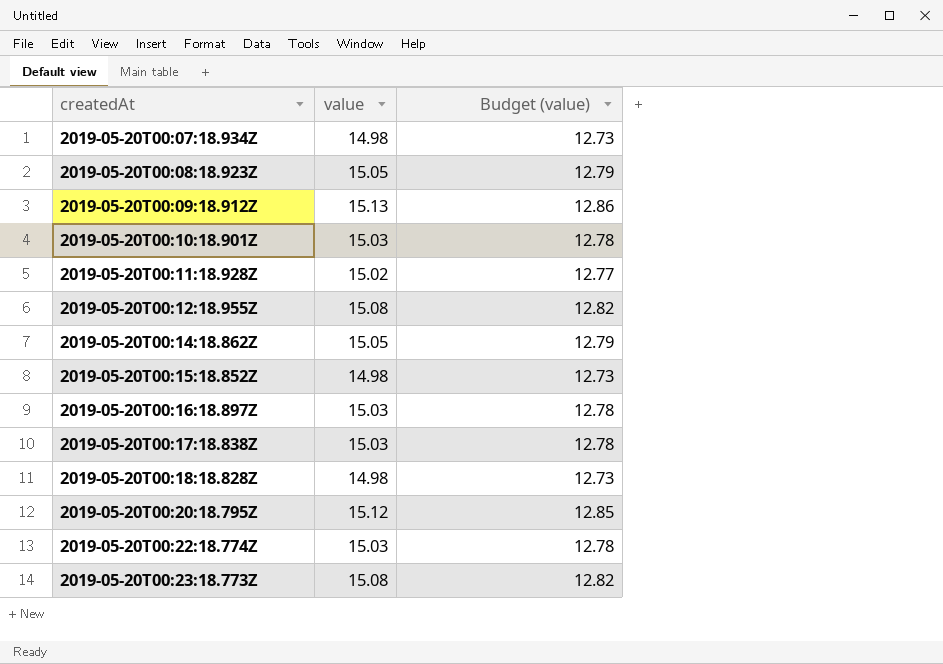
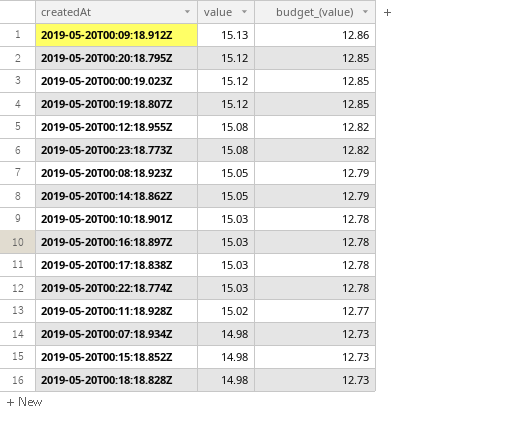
row order: createdAt ascending -> value descending
column name: Budget (value) -> budget_(value)
row 2019-05-20T00:00:19.023Z: none -> 15.12 | 12.85
row 2019-05-20T00:19:18.807Z: none -> 15.12 | 12.85

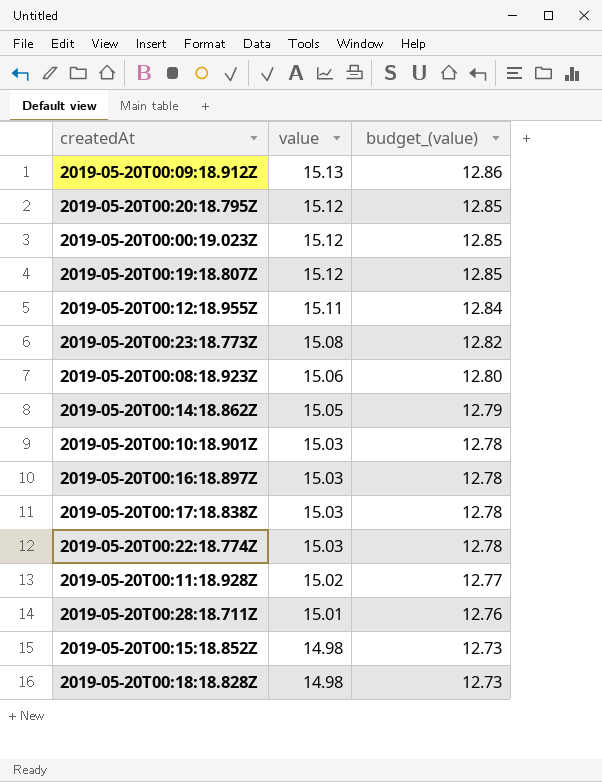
row 2019-05-20T00:07:18.934Z: 14.98 | 12.73 -> none
2019-05-20T00:12:18.955Z | value: 15.08 -> 15.11
2019-05-20T00:12:18.955Z | budget_(value): 12.82 -> 12.84
2019-05-20T00:08:18.923Z | value: 15.05 -> 15.06
2019-05-20T00:08:18.923Z | budget_(value): 12.79 -> 12.80
row 2019-05-20T00:28:18.711Z: none -> 15.01 | 12.76

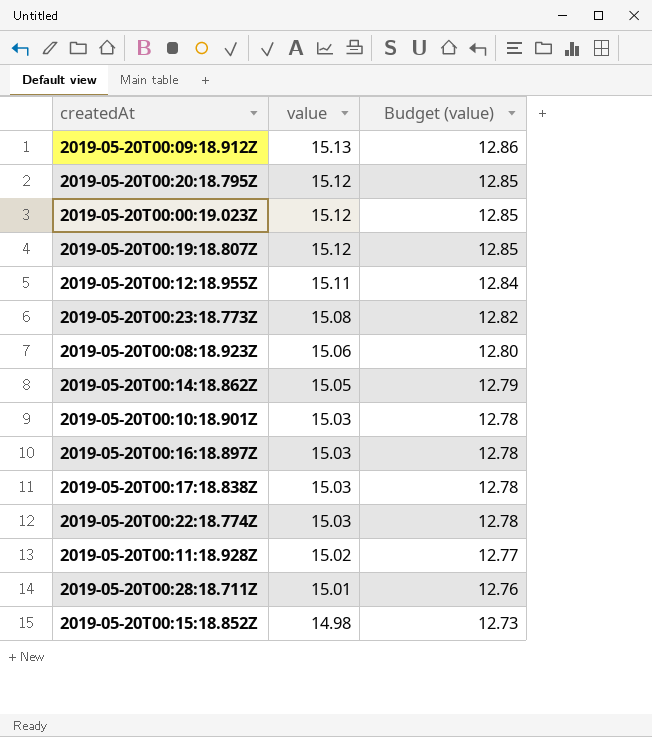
column name: budget_(value) -> Budget (value)
row 2019-05-20T00:18:18.828Z: 14.98 | 12.73 -> none

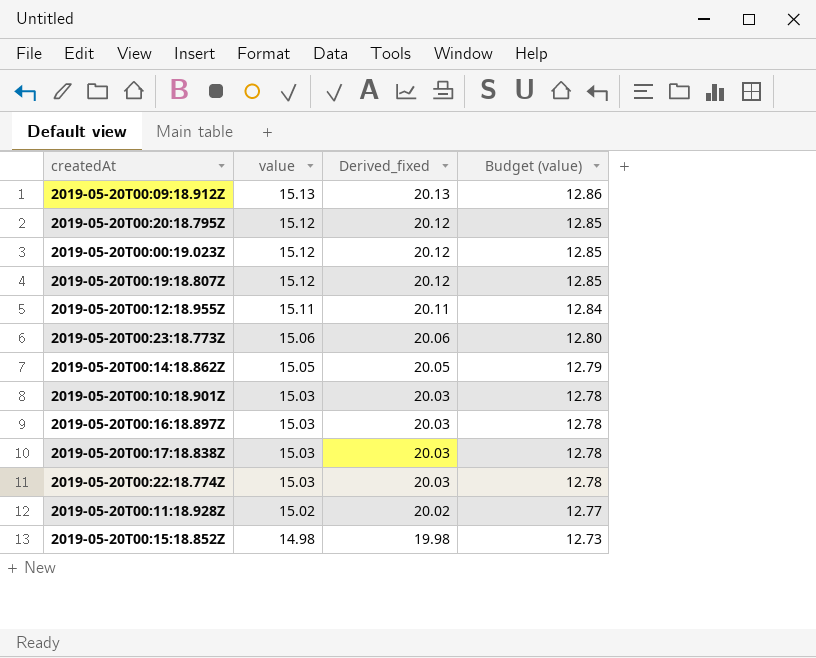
column Derived_fixed | formula: none -> [value] + 5
row 2019-05-20T00:08:18.923Z: 15.06 | 12.80 -> none
row 2019-05-20T00:28:18.711Z: 15.01 | 12.76 -> none
2019-05-20T00:23:18.773Z | value: 15.08 -> 15.06
2019-05-20T00:23:18.773Z | Budget (value): 12.82 -> 12.80

